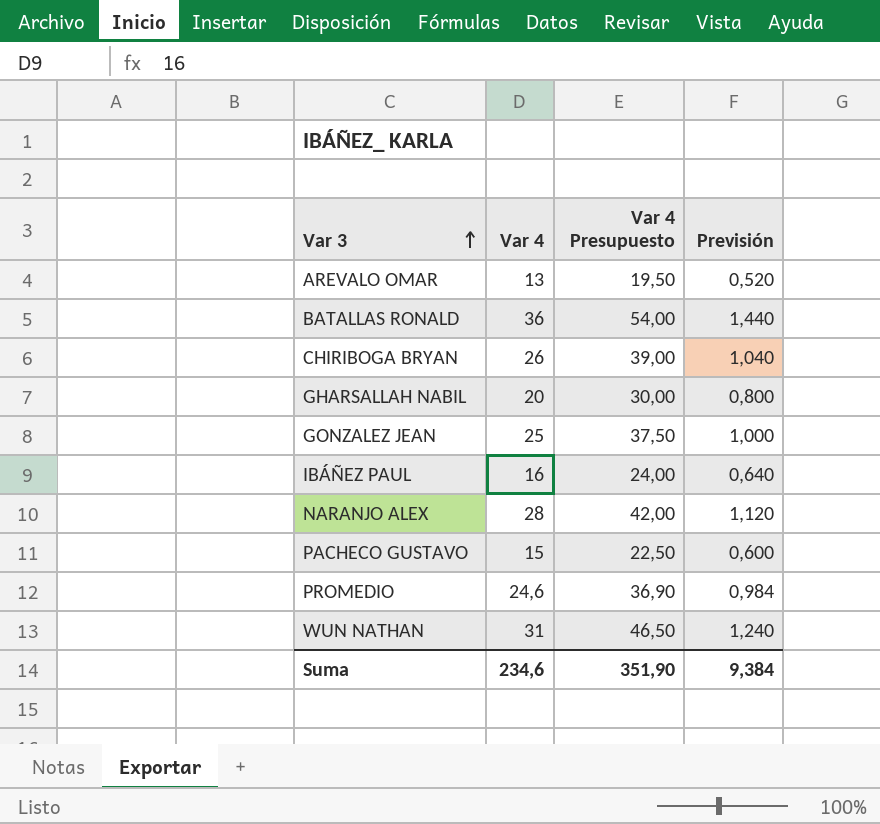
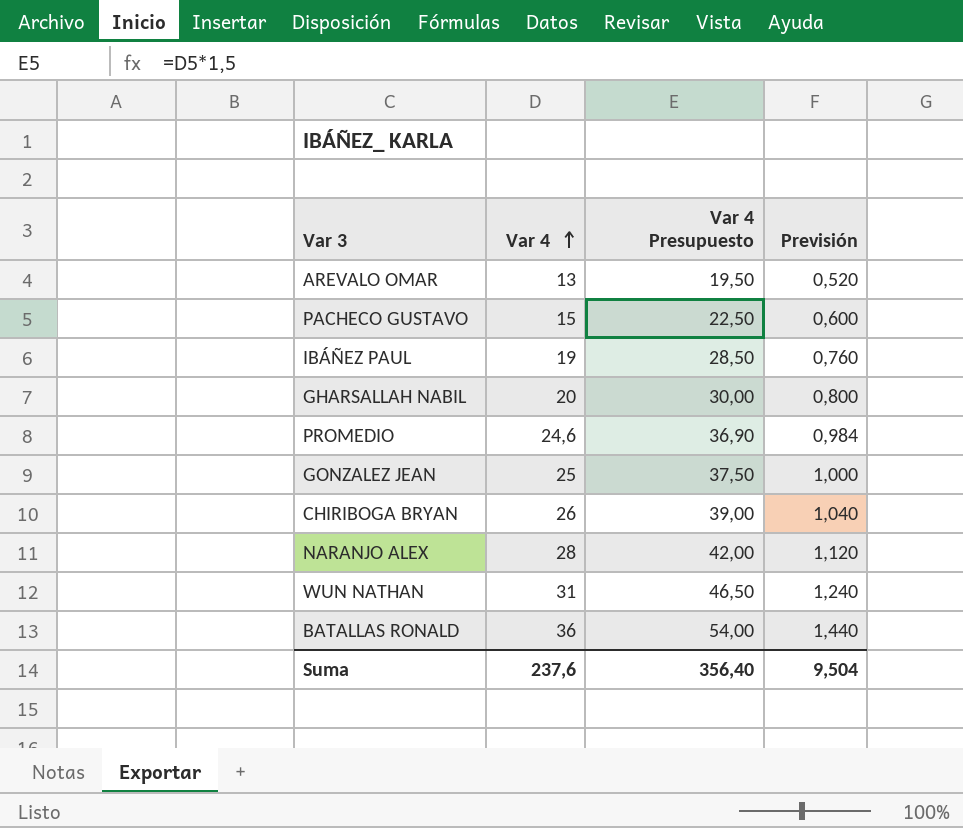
row order: Var 3 ascending -> Var 4 ascending
IBÁÑEZ PAUL | Var 4: 16 -> 19
IBÁÑEZ PAUL | Var 4 Presupuesto: 24,00 -> 28,50
IBÁÑEZ PAUL | Previsión: 0,640 -> 0,760
Suma | Var 4: 234,6 -> 237,6
Suma | Var 4 Presupuesto: 351,90 -> 356,40
Suma | Previsión: 9,384 -> 9,504

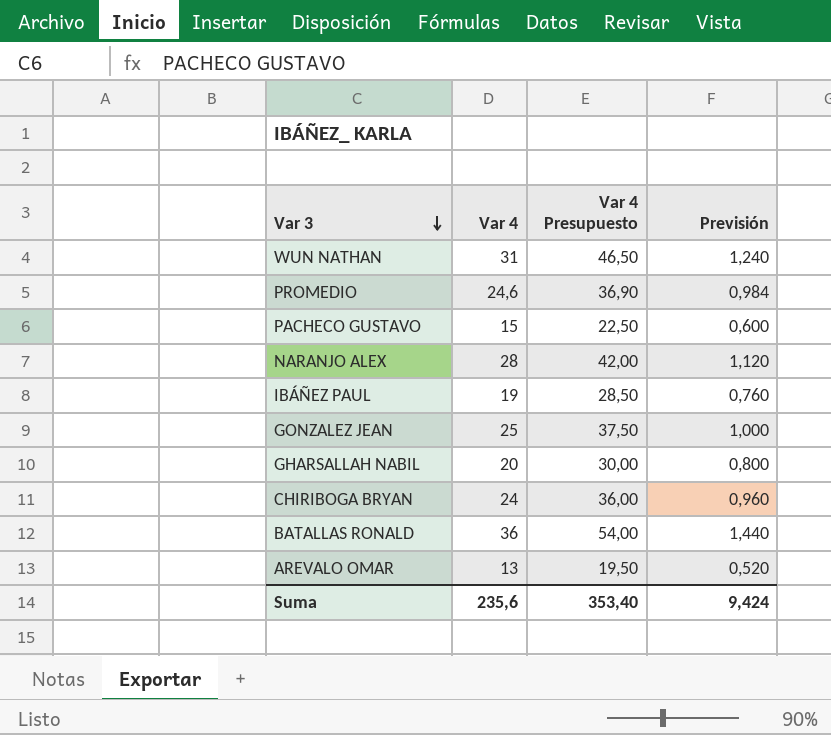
row order: Var 4 ascending -> Var 3 descending
CHIRIBOGA BRYAN | Var 4: 26 -> 24
CHIRIBOGA BRYAN | Var 4 Presupuesto: 39,00 -> 36,00
CHIRIBOGA BRYAN | Previsión: 1,040 -> 0,960
Suma | Var 4: 237,6 -> 235,6
Suma | Var 4 Presupuesto: 356,40 -> 353,40
Suma | Previsión: 9,504 -> 9,424

